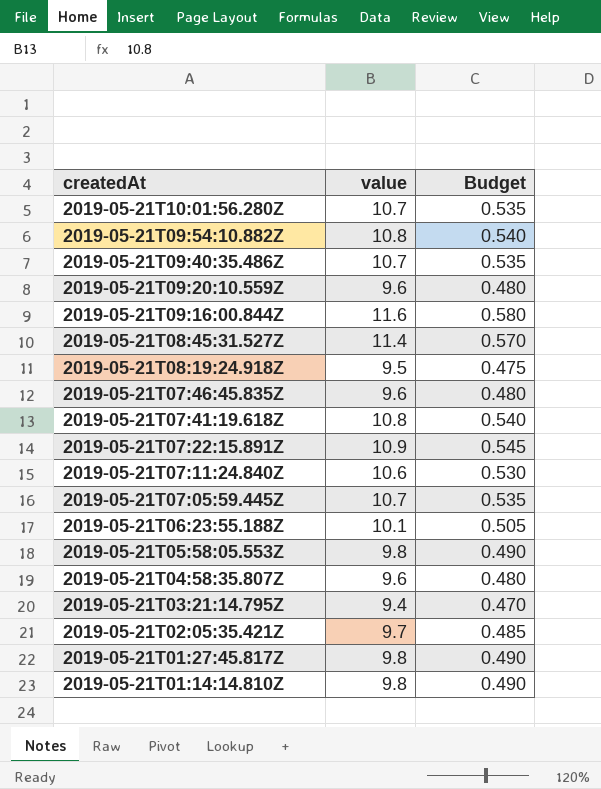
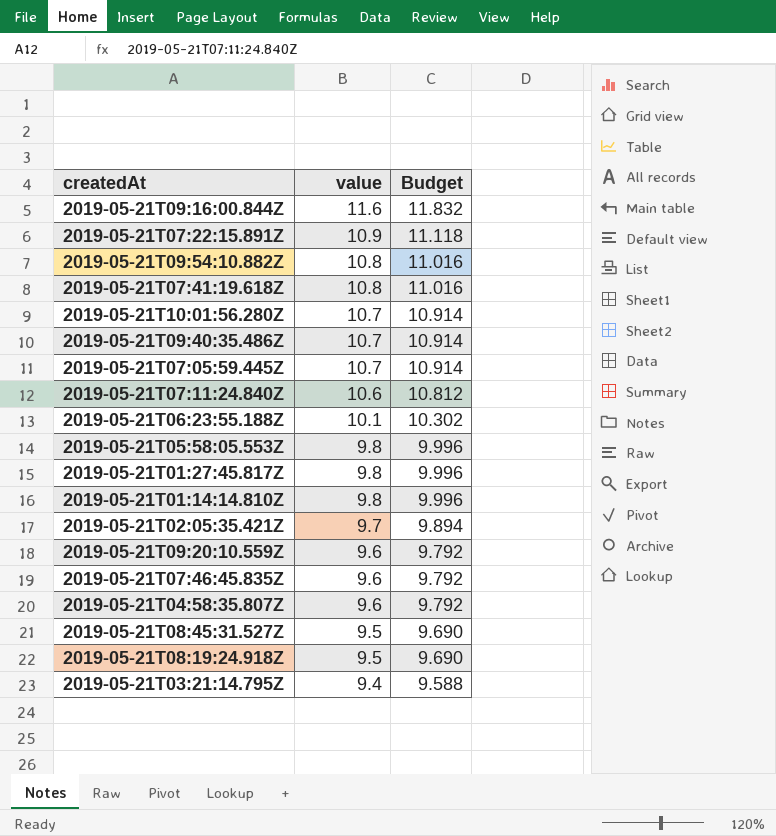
row order: createdAt descending -> value descending
column Budget | formula: [value] * 0.05 -> [value] * 1.02
2019-05-21T08:45:31.527Z | value: 11.4 -> 9.5

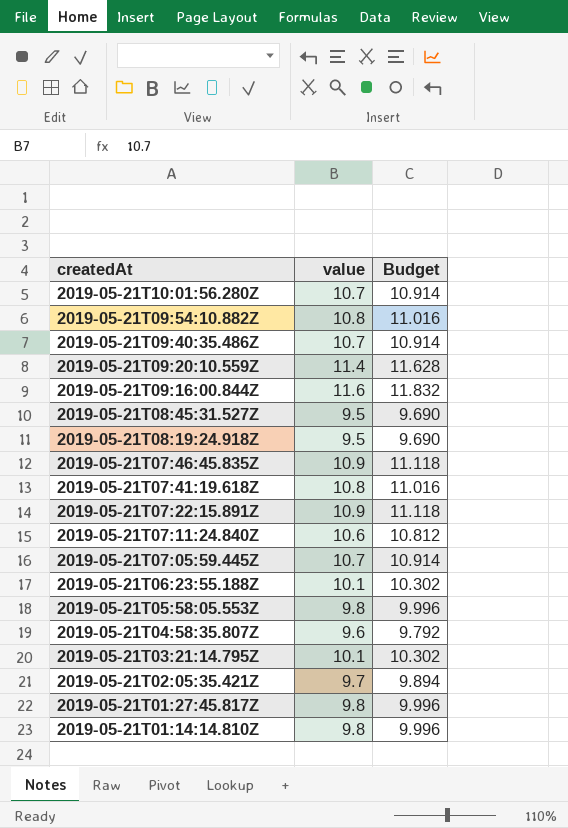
row order: value descending -> createdAt descending
2019-05-21T09:20:10.559Z | value: 9.6 -> 11.4
2019-05-21T09:20:10.559Z | Budget: 9.792 -> 11.628
2019-05-21T07:46:45.835Z | value: 9.6 -> 10.9
2019-05-21T07:46:45.835Z | Budget: 9.792 -> 11.118
2019-05-21T03:21:14.795Z | value: 9.4 -> 10.1
2019-05-21T03:21:14.795Z | Budget: 9.588 -> 10.302

